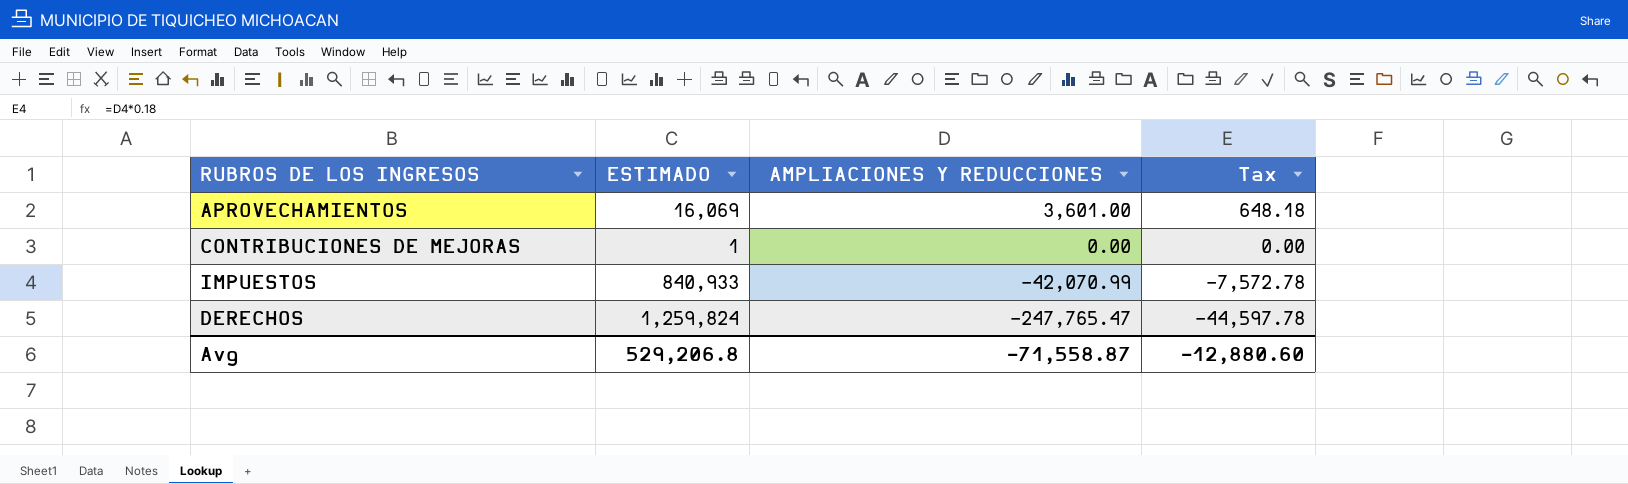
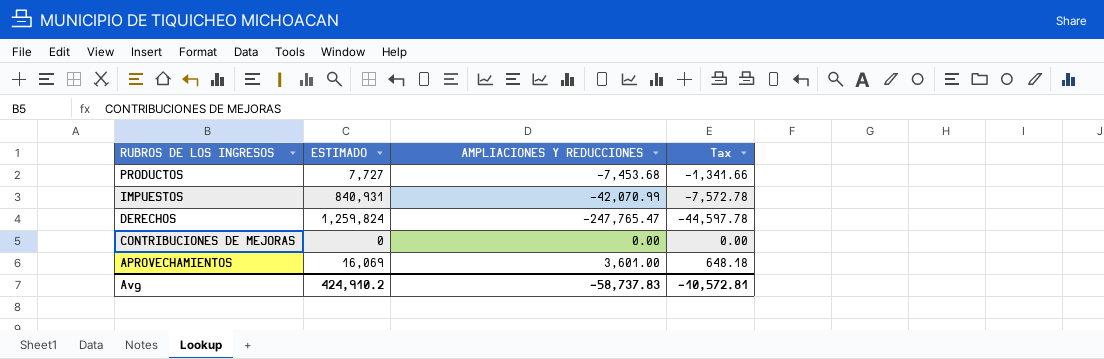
row order: AMPLIACIONES Y REDUCCIONES descending -> RUBROS DE LOS INGRESOS descending
row PRODUCTOS: none -> 7,727 | -7,453.68 | -1,341.66
IMPUESTOS | ESTIMADO: 840,933 -> 840,931
CONTRIBUCIONES DE MEJORAS | ESTIMADO: 1 -> 0
Avg | ESTIMADO: 529,206.8 -> 424,910.2
Avg | AMPLIACIONES Y REDUCCIONES: -71,558.87 -> -58,737.83
Avg | Tax: -12,880.60 -> -10,572.81

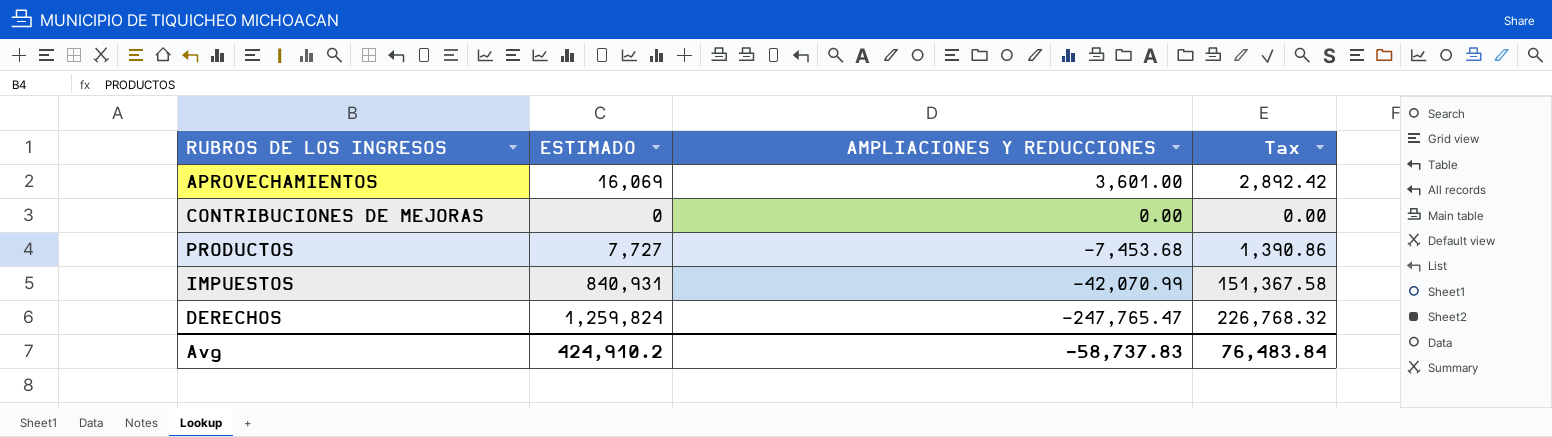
row order: RUBROS DE LOS INGRESOS descending -> AMPLIACIONES Y REDUCCIONES descending
column Tax | formula: [AMPLIACIONES Y REDUCCIONES] * 0.18 -> [ESTIMADO] * 0.18
Avg | Tax: -10,572.81 -> 76,483.84

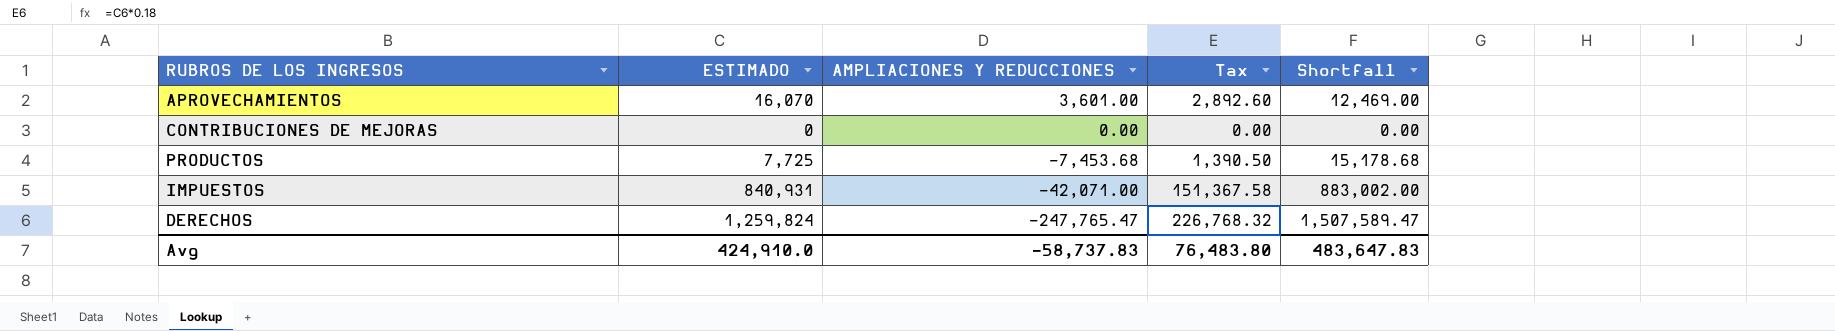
column Shortfall | formula: none -> [ESTIMADO] - [AMPLIACIONES Y REDUCCIONES]
APROVECHAMIENTOS | ESTIMADO: 16,069 -> 16,070
APROVECHAMIENTOS | Tax: 2,892.42 -> 2,892.60
PRODUCTOS | ESTIMADO: 7,727 -> 7,725
PRODUCTOS | Tax: 1,390.86 -> 1,390.50
IMPUESTOS | AMPLIACIONES Y REDUCCIONES: -42,070.99 -> -42,071.00
Avg | ESTIMADO: 424,910.2 -> 424,910.0
Avg | Tax: 76,483.84 -> 76,483.80

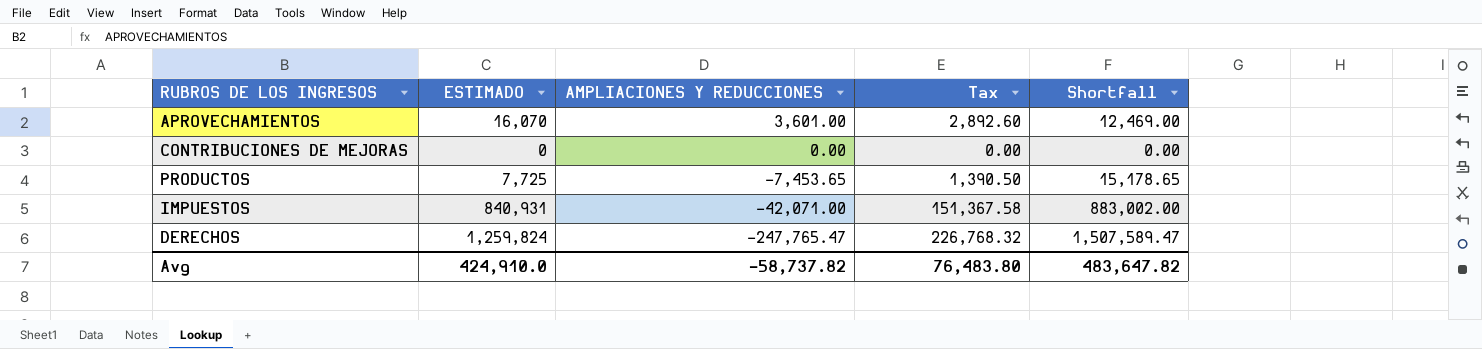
PRODUCTOS | AMPLIACIONES Y REDUCCIONES: -7,453.68 -> -7,453.65
PRODUCTOS | Shortfall: 15,178.68 -> 15,178.65
Avg | AMPLIACIONES Y REDUCCIONES: -58,737.83 -> -58,737.82
Avg | Shortfall: 483,647.83 -> 483,647.82

